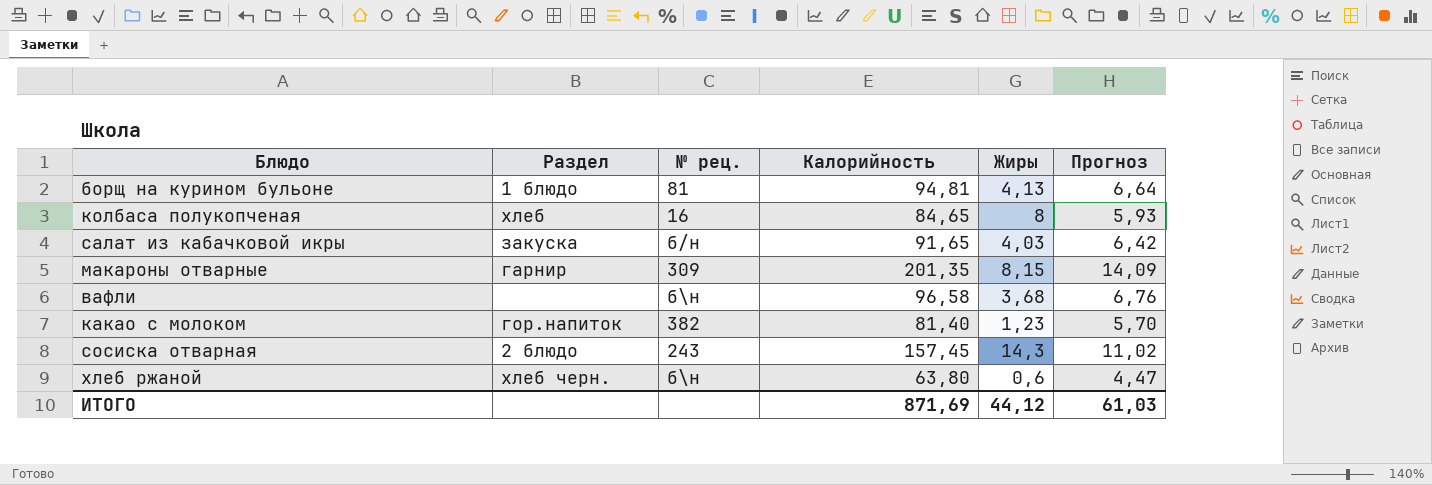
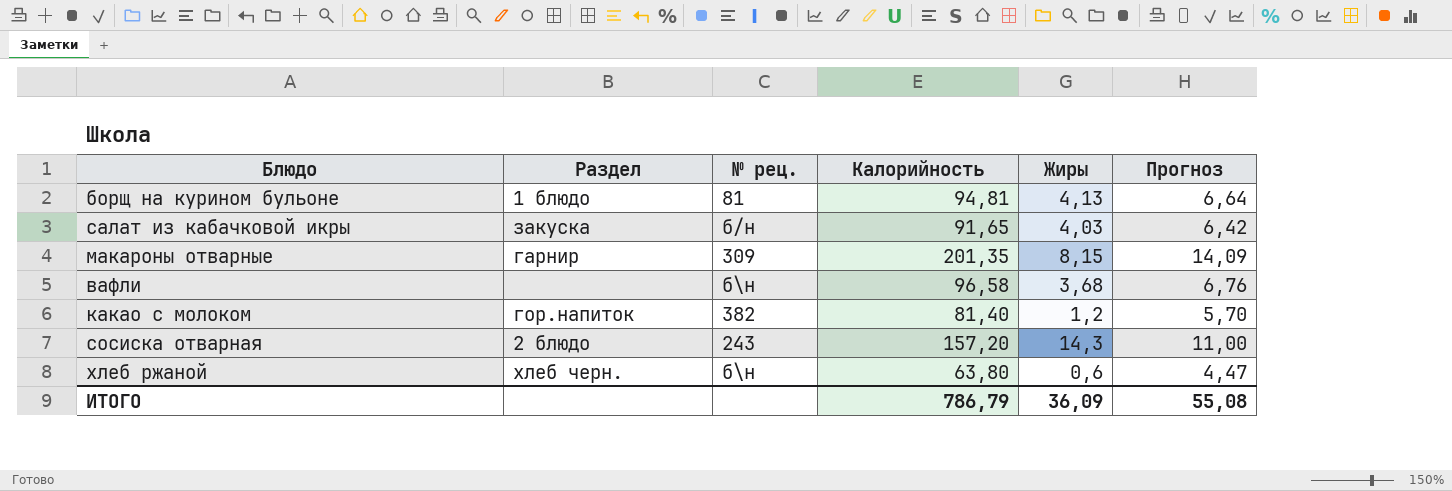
row колбаса полукопченая: хлеб | 16 | 84,65 | 8 | 5,93 -> none
какао с молоком | Жиры: 1,23 -> 1,2
сосиска отварная | Калорийность: 157,45 -> 157,20
сосиска отварная | Прогноз: 11,02 -> 11,00
ИТОГО | Калорийность: 871,69 -> 786,79
ИТОГО | Жиры: 44,12 -> 36,09
ИТОГО | Прогноз: 61,03 -> 55,08

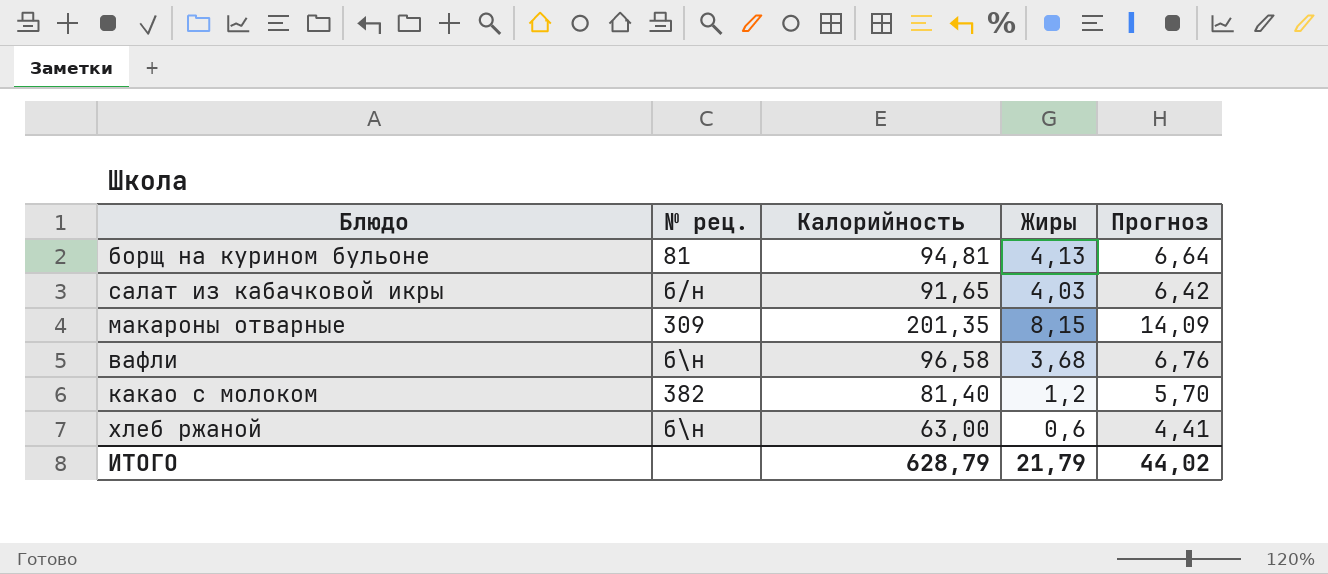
column Раздел | position: 2 -> none
row сосиска отварная: 2 блюдо | 243 | 157,20 | 14,3 | 11,00 -> none
хлеб ржаной | Калорийность: 63,80 -> 63,00
хлеб ржаной | Прогноз: 4,47 -> 4,41
ИТОГО | Калорийность: 786,79 -> 628,79
ИТОГО | Жиры: 36,09 -> 21,79
ИТОГО | Прогноз: 55,08 -> 44,02

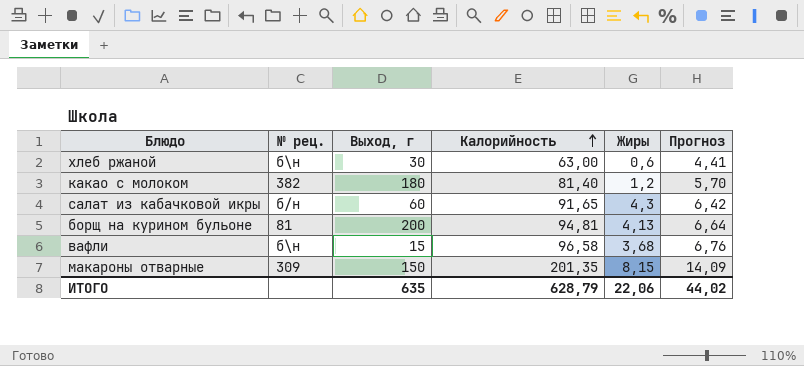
row order: none -> Калорийность ascending
column Выход, г | position: none -> 3
салат из кабачковой икры | Жиры: 4,03 -> 4,3
ИТОГО | Жиры: 21,79 -> 22,06

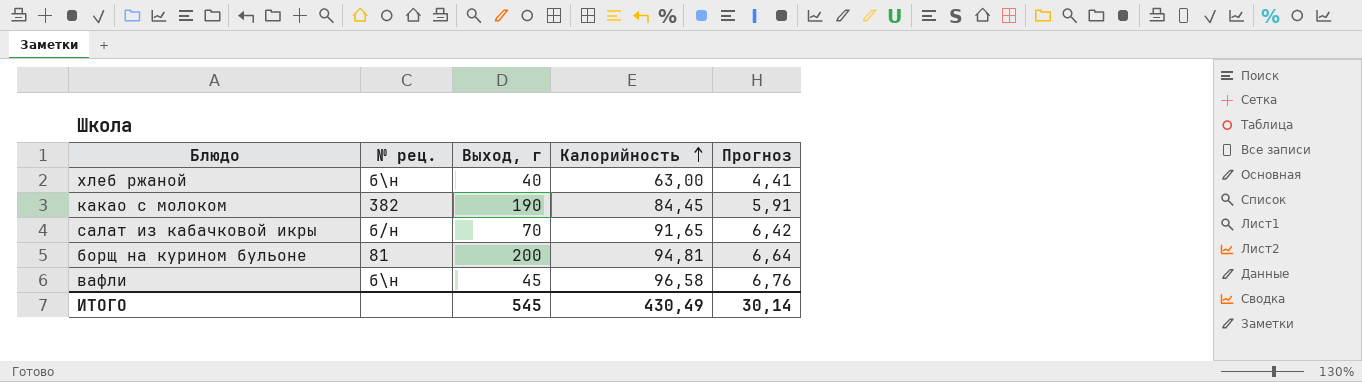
column Жиры | position: 5 -> none
row макароны отварные: 309 | 150 | 201,35 | 8,15 | 14,09 -> none
хлеб ржаной | Выход, г: 30 -> 40
какао с молоком | Выход, г: 180 -> 190
какао с молоком | Калорийность: 81,40 -> 84,45
какао с молоком | Прогноз: 5,70 -> 5,91
салат из кабачковой икры | Выход, г: 60 -> 70
вафли | Выход, г: 15 -> 45
ИТОГО | Выход, г: 635 -> 545
ИТОГО | Калорийность: 628,79 -> 430,49
ИТОГО | Прогноз: 44,02 -> 30,14

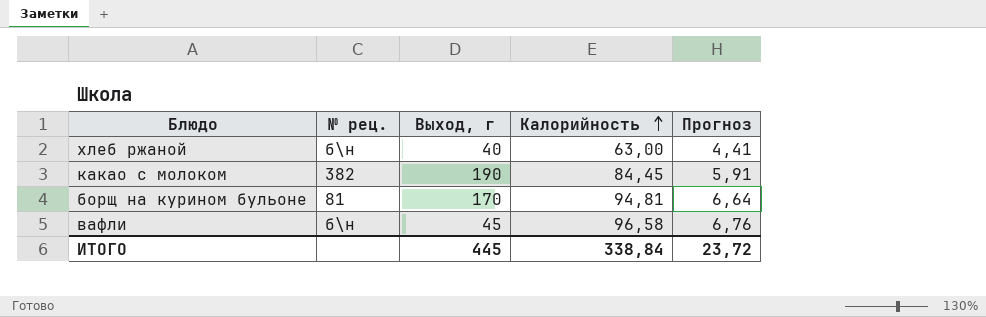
row салат из кабачковой икры: б/н | 70 | 91,65 | 6,42 -> none
борщ на курином бульоне | Выход, г: 200 -> 170
ИТОГО | Выход, г: 545 -> 445
ИТОГО | Калорийность: 430,49 -> 338,84
ИТОГО | Прогноз: 30,14 -> 23,72

